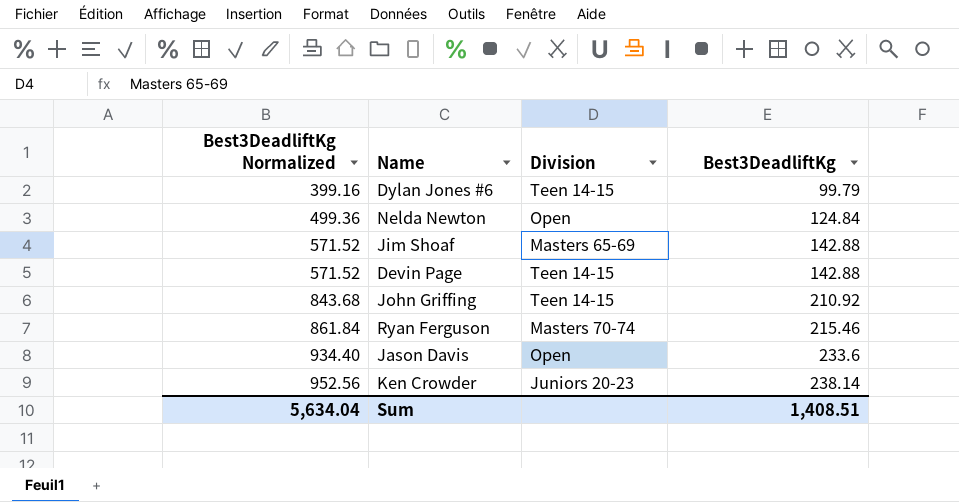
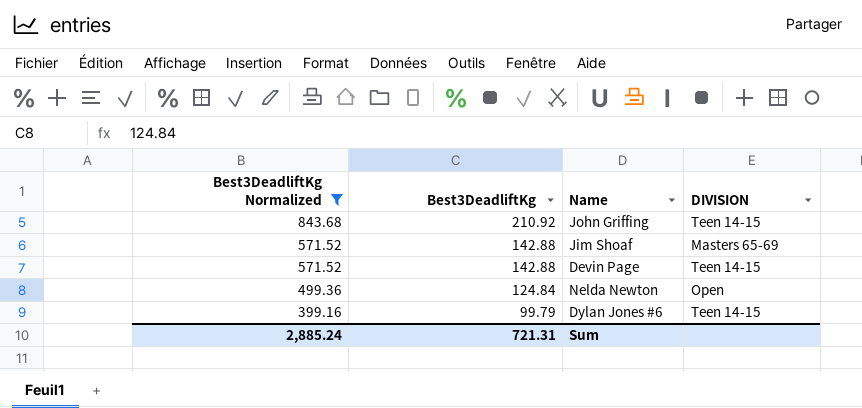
filter: none -> Best3DeadliftKg Normalized <= 843.68
row order: Best3DeadliftKg Normalized ascending -> Best3DeadliftKg Normalized descending
column Best3DeadliftKg | position: 4 -> 2
column name: Division -> DIVISION
Sum | Best3DeadliftKg Normalized: 5,634.04 -> 2,885.24
Sum | Best3DeadliftKg: 1,408.51 -> 721.31

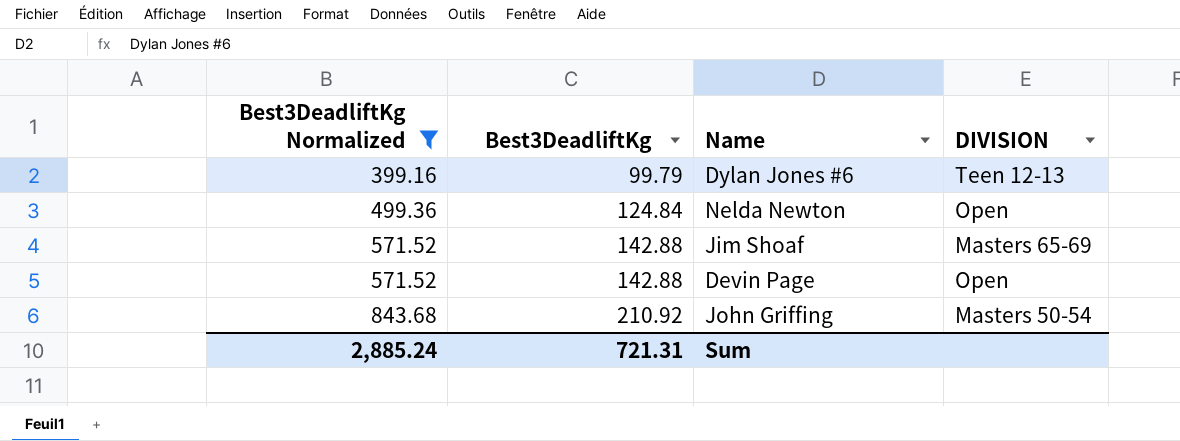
row order: Best3DeadliftKg Normalized descending -> Best3DeadliftKg Normalized ascending
Dylan Jones #6 | DIVISION: Teen 14-15 -> Teen 12-13
Devin Page | DIVISION: Teen 14-15 -> Open
John Griffing | DIVISION: Teen 14-15 -> Masters 50-54

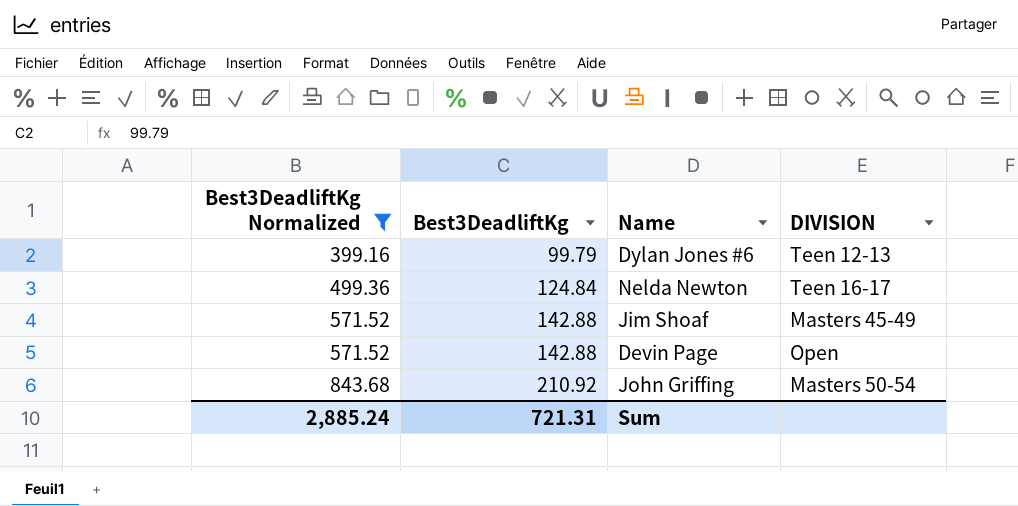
Nelda Newton | DIVISION: Open -> Teen 16-17
Jim Shoaf | DIVISION: Masters 65-69 -> Masters 45-49

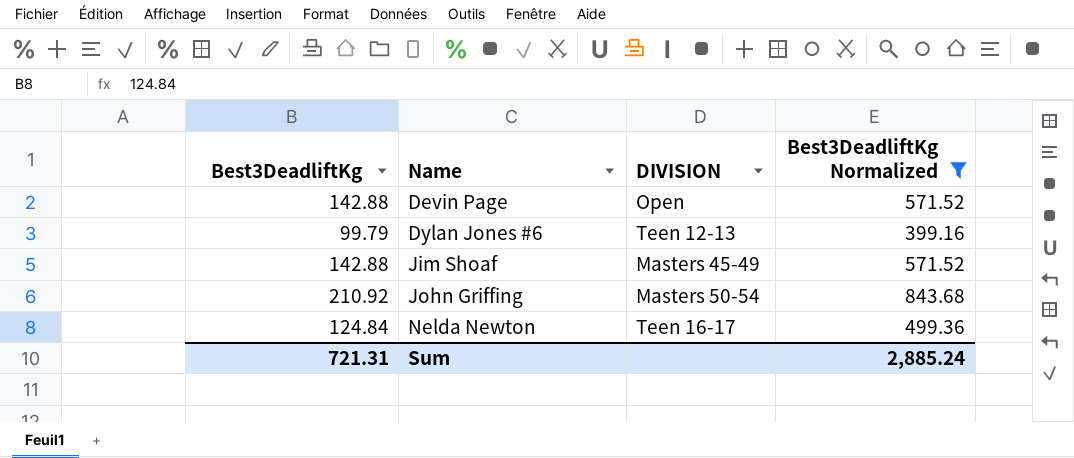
row order: Best3DeadliftKg Normalized ascending -> Name ascending
column Best3DeadliftKg Normalized | position: 1 -> 4

